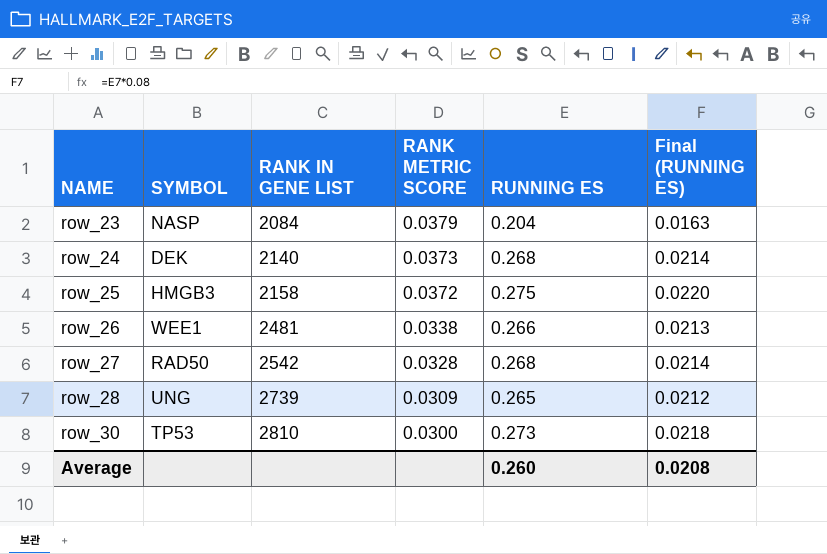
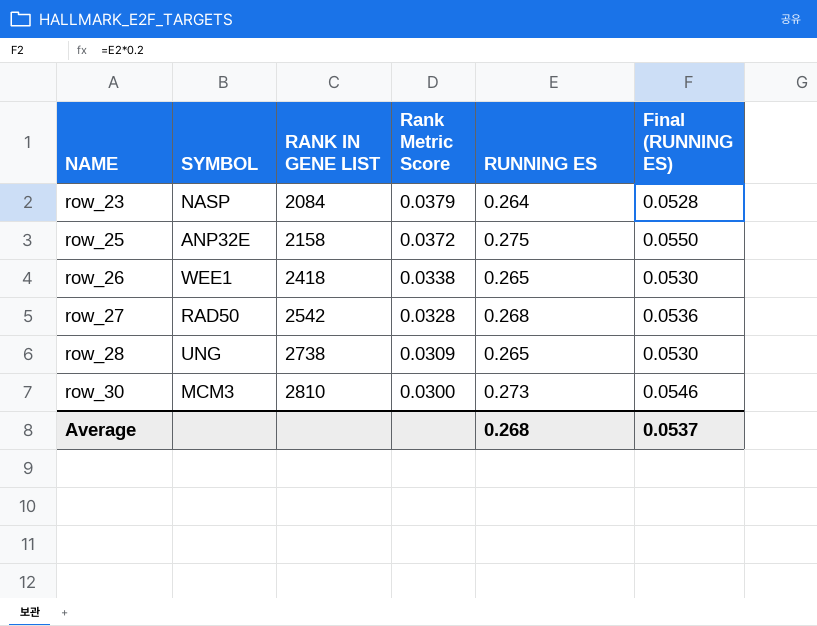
column name: RANK METRIC SCORE -> Rank Metric Score
column Final (RUNNING ES) | formula: [RUNNING ES] * 0.08 -> [RUNNING ES] * 0.2
row row_24: DEK | 2140 | 0.0373 | 0.268 | 0.0214 -> none
row_23 | RUNNING ES: 0.204 -> 0.264
row_25 | SYMBOL: HMGB3 -> ANP32E
row_26 | RANK IN GENE LIST: 2481 -> 2418
row_26 | RUNNING ES: 0.266 -> 0.265
row_28 | RANK IN GENE LIST: 2739 -> 2738
row_30 | SYMBOL: TP53 -> MCM3
Average | RUNNING ES: 0.260 -> 0.268
Average | Final (RUNNING ES): 0.0208 -> 0.0537

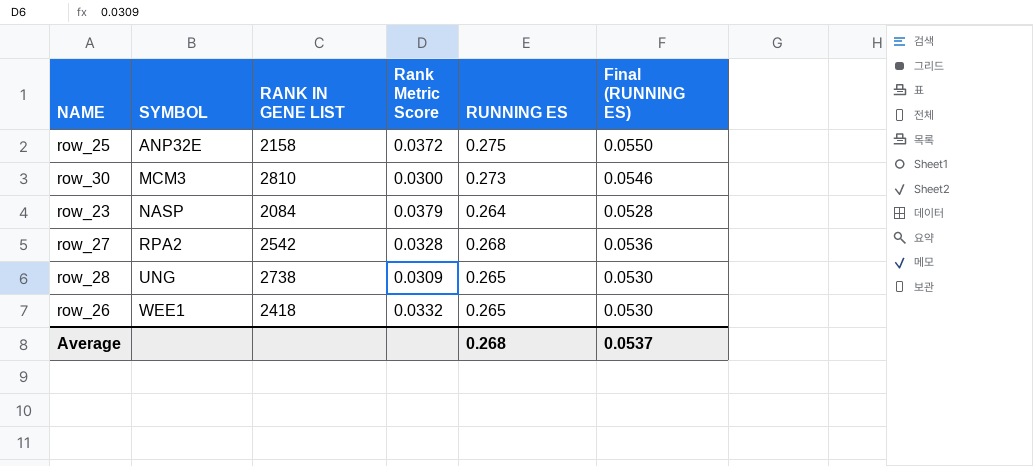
row order: NAME ascending -> SYMBOL ascending
row_27 | SYMBOL: RAD50 -> RPA2
row_26 | Rank Metric Score: 0.0338 -> 0.0332

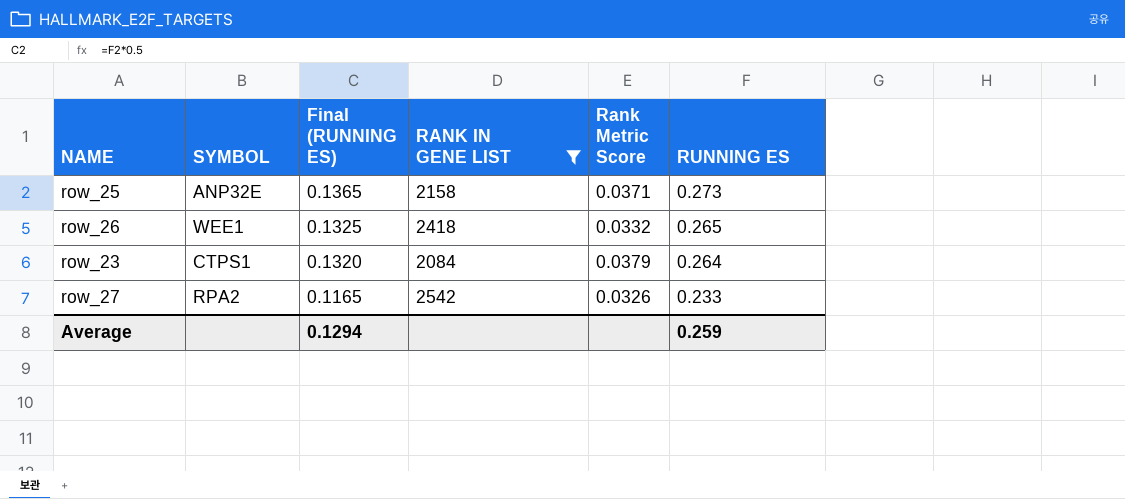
filter: none -> RANK IN GENE LIST <= 2542
row order: SYMBOL ascending -> Final (RUNNING ES) descending
column Final (RUNNING ES) | formula: [RUNNING ES] * 0.2 -> [RUNNING ES] * 0.5
column Final (RUNNING ES) | position: 6 -> 3
row_25 | Rank Metric Score: 0.0372 -> 0.0371
row_25 | RUNNING ES: 0.275 -> 0.273
row_23 | SYMBOL: NASP -> CTPS1
row_27 | Rank Metric Score: 0.0328 -> 0.0326
row_27 | RUNNING ES: 0.268 -> 0.233
Average | Final (RUNNING ES): 0.0537 -> 0.1294
Average | RUNNING ES: 0.268 -> 0.259

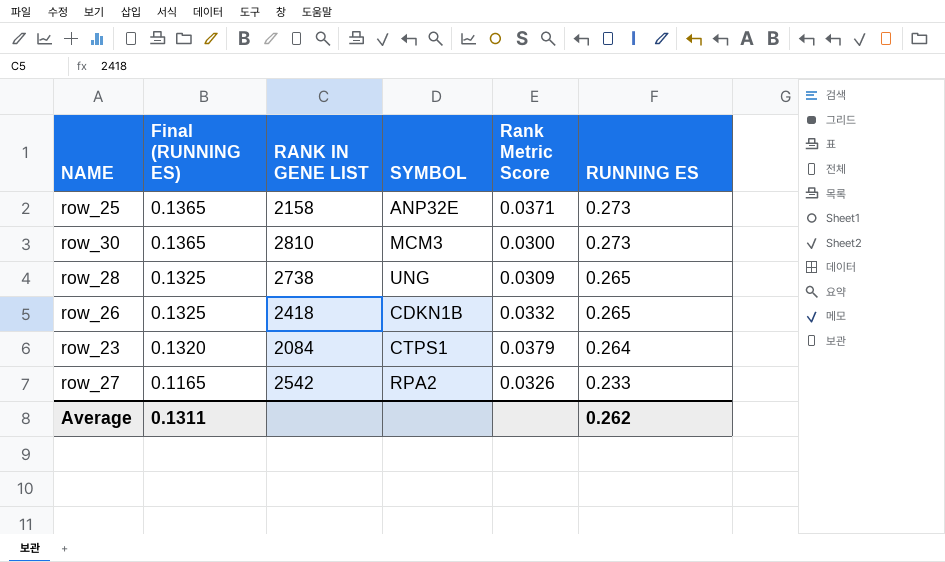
filter: RANK IN GENE LIST <= 2542 -> none
column SYMBOL | position: 2 -> 4
row_26 | SYMBOL: WEE1 -> CDKN1B
Average | Final (RUNNING ES): 0.1294 -> 0.1311
Average | RUNNING ES: 0.259 -> 0.262

